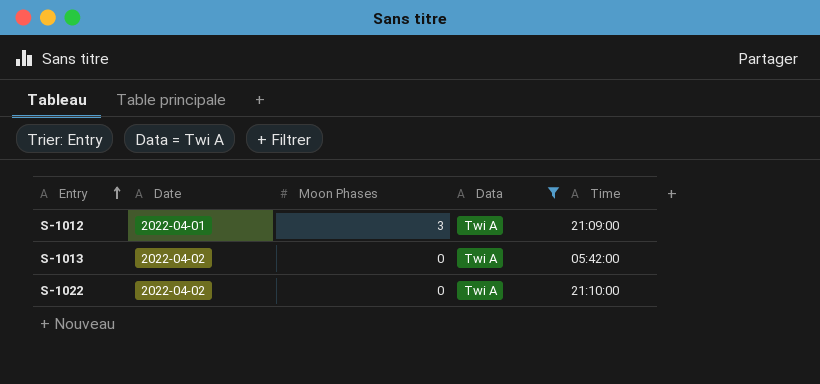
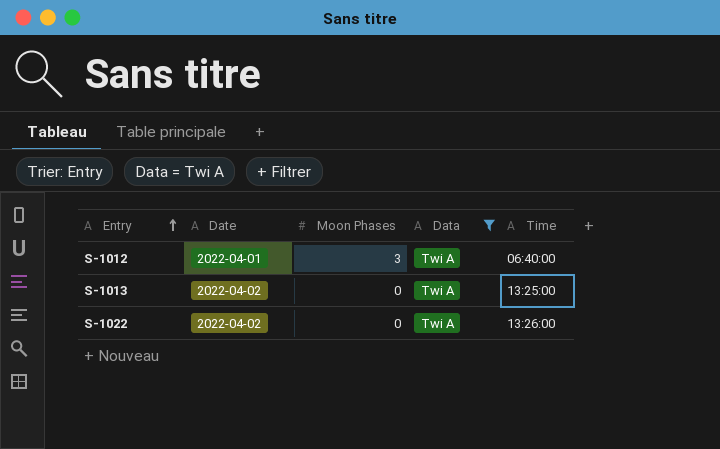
S-1012 | Time: 21:09:00 -> 06:40:00
S-1013 | Time: 05:42:00 -> 13:25:00
S-1022 | Time: 21:10:00 -> 13:26:00

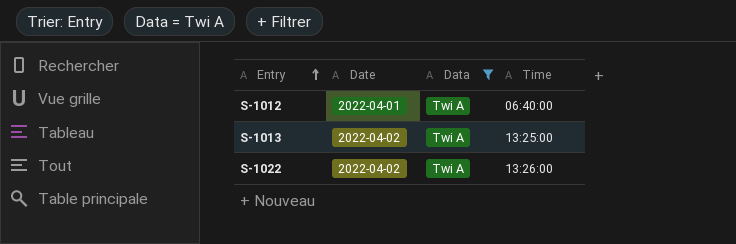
column Moon Phases | position: 3 -> none

